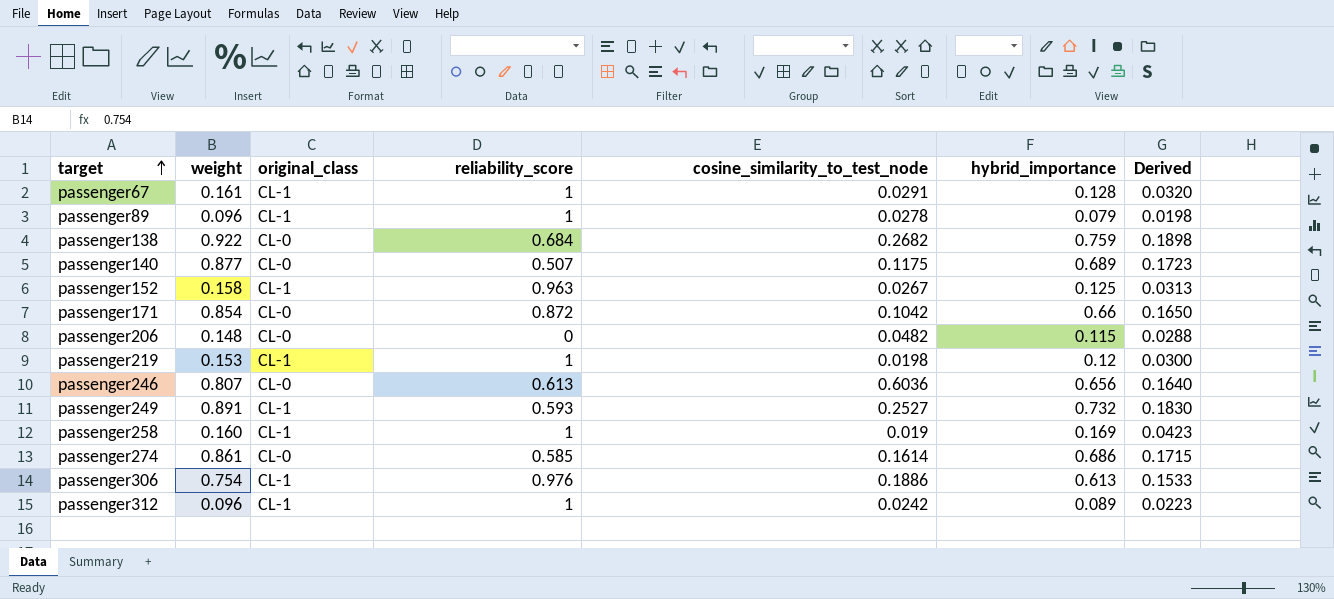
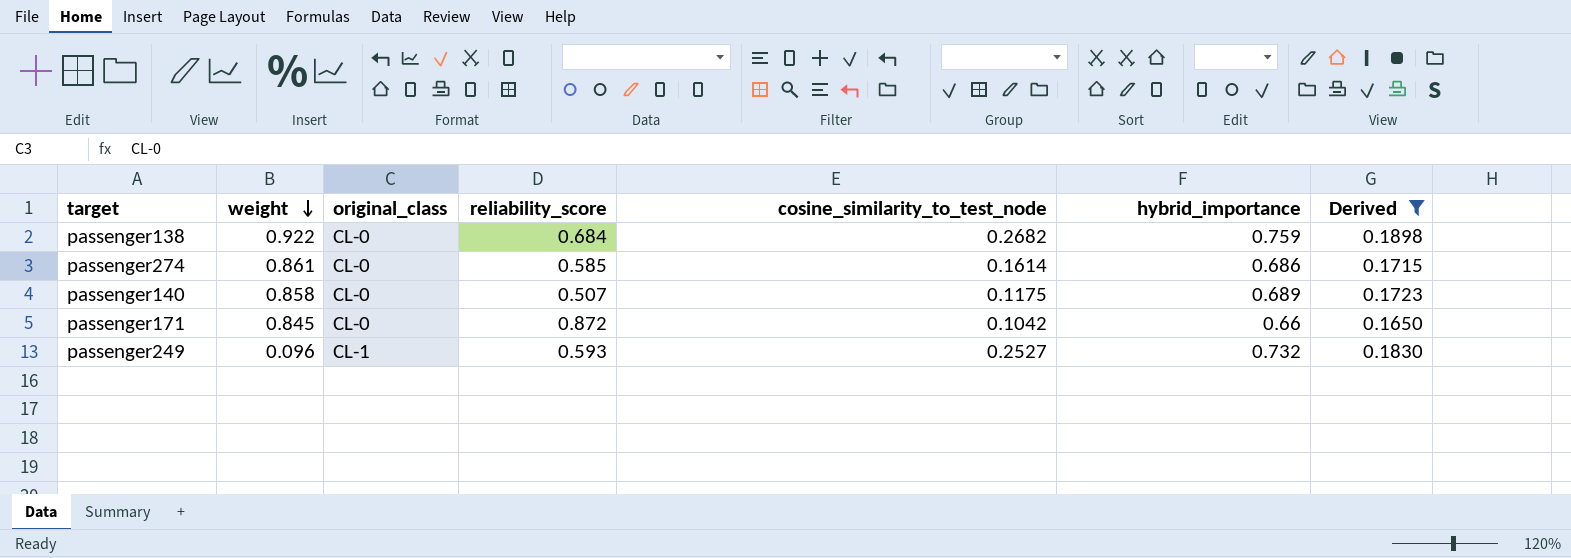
filter: none -> Derived >= 0.1650
row order: target ascending -> weight descending
passenger140 | weight: 0.877 -> 0.858
passenger171 | weight: 0.854 -> 0.845
passenger249 | weight: 0.891 -> 0.096

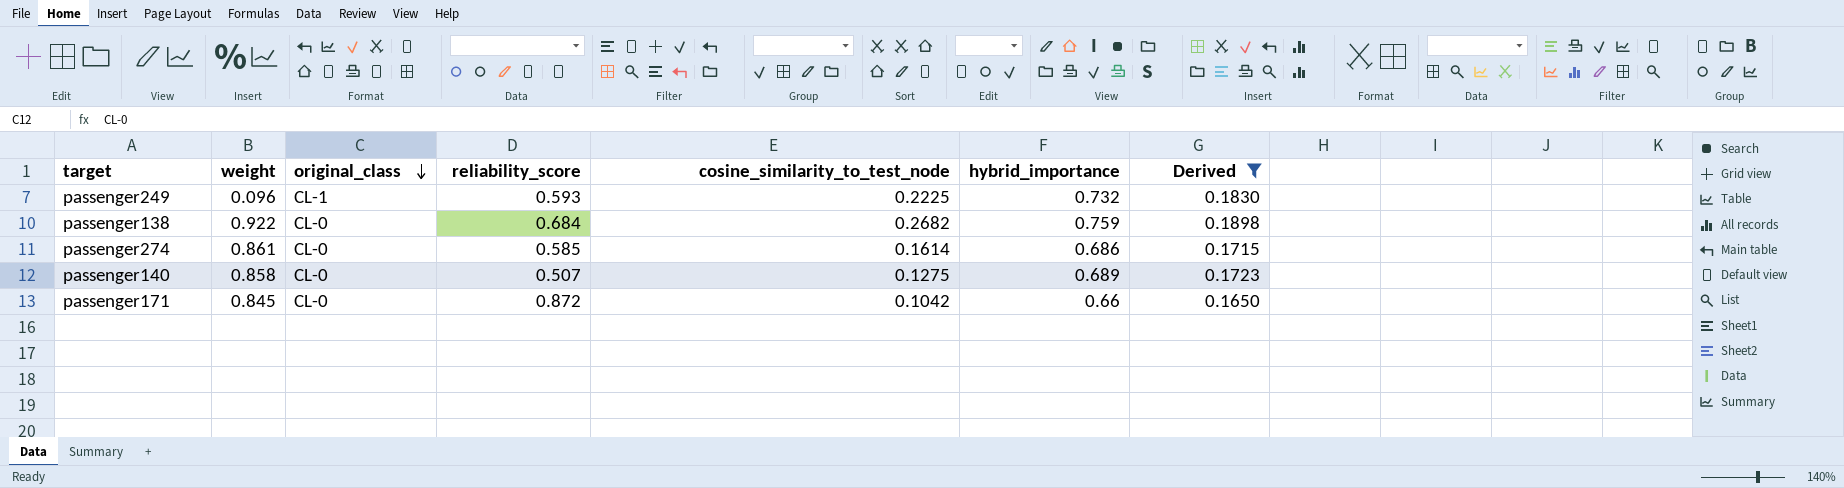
row order: weight descending -> original_class descending
passenger249 | cosine_similarity_to_test_node: 0.2527 -> 0.2225
passenger140 | cosine_similarity_to_test_node: 0.1175 -> 0.1275

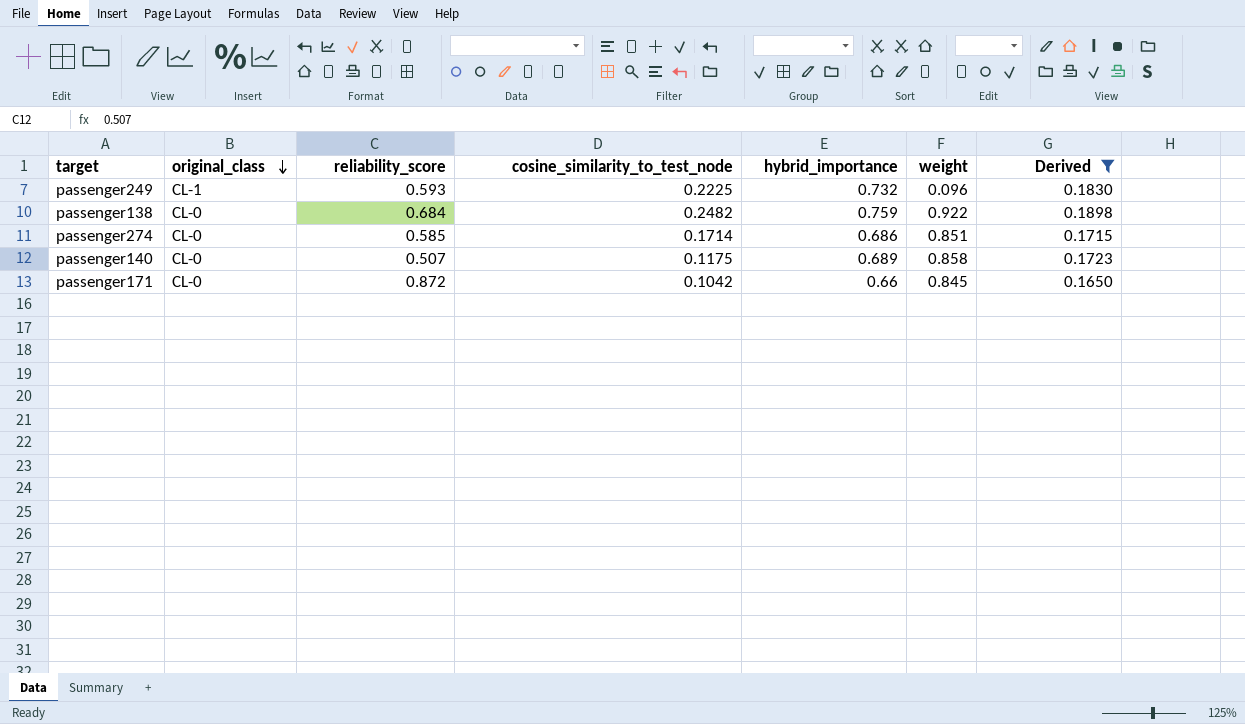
column weight | position: 2 -> 6
passenger138 | cosine_similarity_to_test_node: 0.2682 -> 0.2482
passenger274 | cosine_similarity_to_test_node: 0.1614 -> 0.1714
passenger274 | weight: 0.861 -> 0.851
passenger140 | cosine_similarity_to_test_node: 0.1275 -> 0.1175

